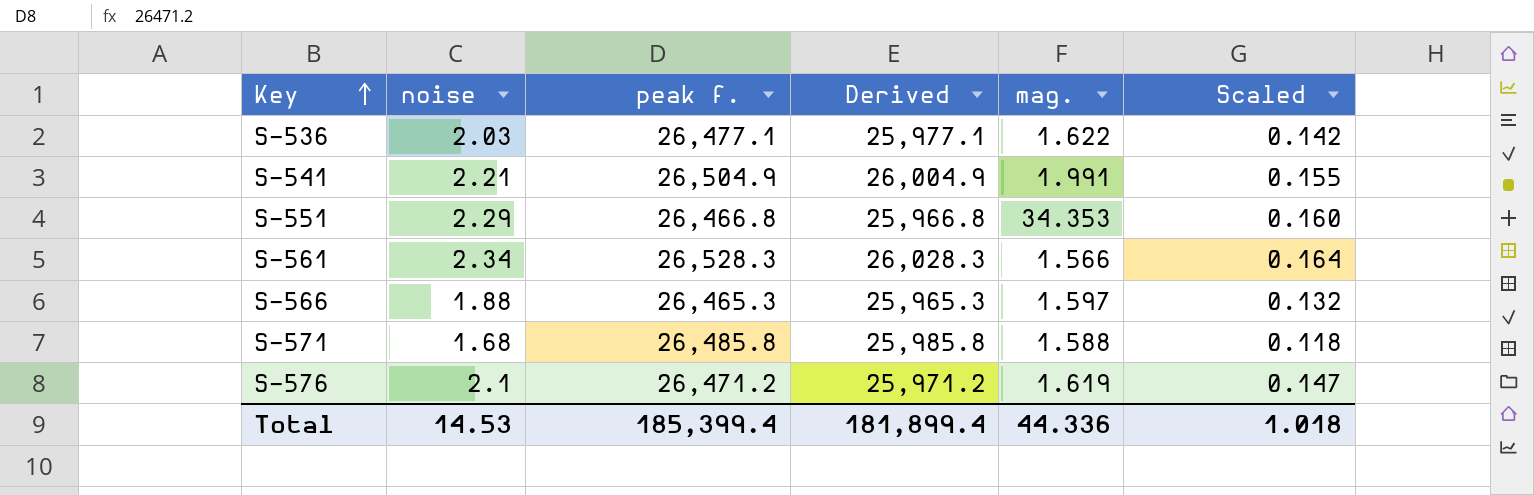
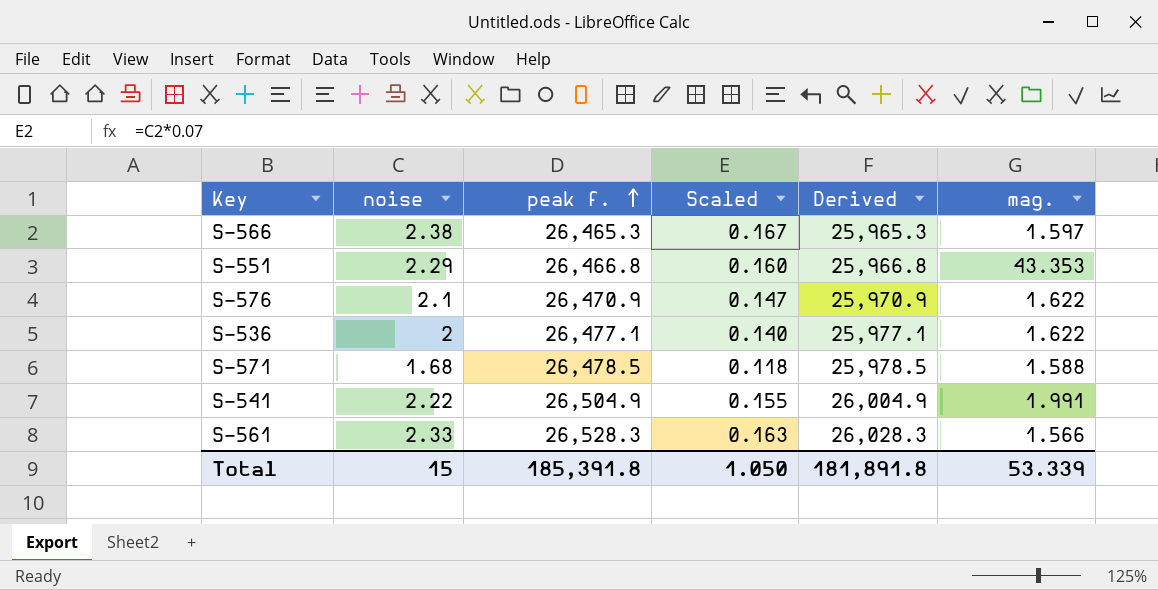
row order: Key ascending -> peak f. ascending
column Scaled | position: 6 -> 4
S-566 | noise: 1.88 -> 2.38
S-566 | Scaled: 0.132 -> 0.167
S-551 | mag.: 34.353 -> 43.353
S-576 | peak f.: 26,471.2 -> 26,470.9
S-576 | Derived: 25,971.2 -> 25,970.9
S-576 | mag.: 1.619 -> 1.622
S-536 | noise: 2.03 -> 2
S-536 | Scaled: 0.142 -> 0.140
S-571 | peak f.: 26,485.8 -> 26,478.5
S-571 | Derived: 25,985.8 -> 25,978.5
S-541 | noise: 2.21 -> 2.22
S-561 | noise: 2.34 -> 2.33
S-561 | Scaled: 0.164 -> 0.163
Total | noise: 14.53 -> 15
Total | peak f.: 185,399.4 -> 185,391.8
Total | Scaled: 1.018 -> 1.050
Total | Derived: 181,899.4 -> 181,891.8
Total | mag.: 44.336 -> 53.339

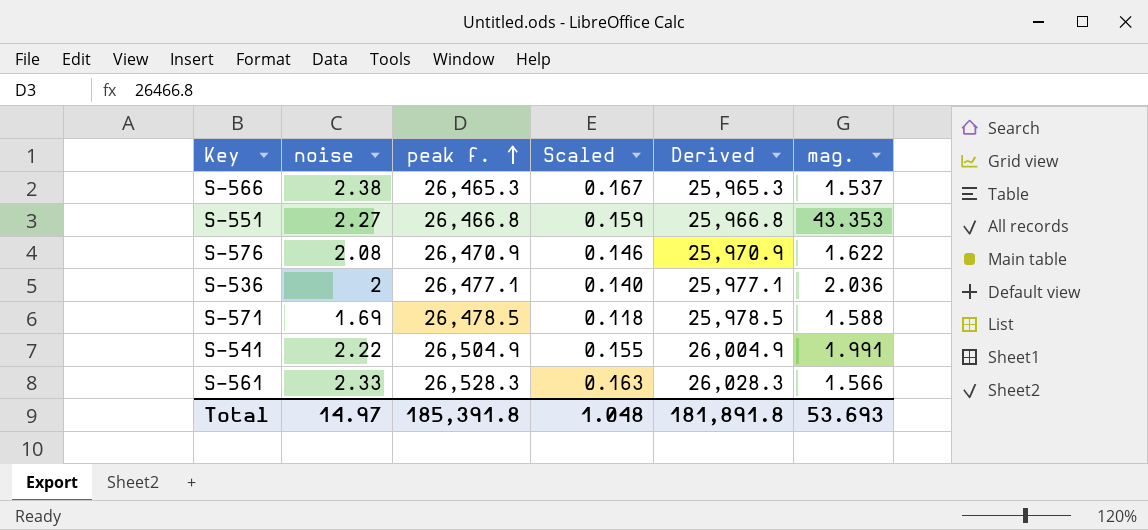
S-566 | mag.: 1.597 -> 1.537
S-551 | noise: 2.29 -> 2.27
S-551 | Scaled: 0.160 -> 0.159
S-576 | noise: 2.1 -> 2.08
S-576 | Scaled: 0.147 -> 0.146
S-536 | mag.: 1.622 -> 2.036
S-571 | noise: 1.68 -> 1.69
Total | noise: 15 -> 14.97
Total | Scaled: 1.050 -> 1.048
Total | mag.: 53.339 -> 53.693

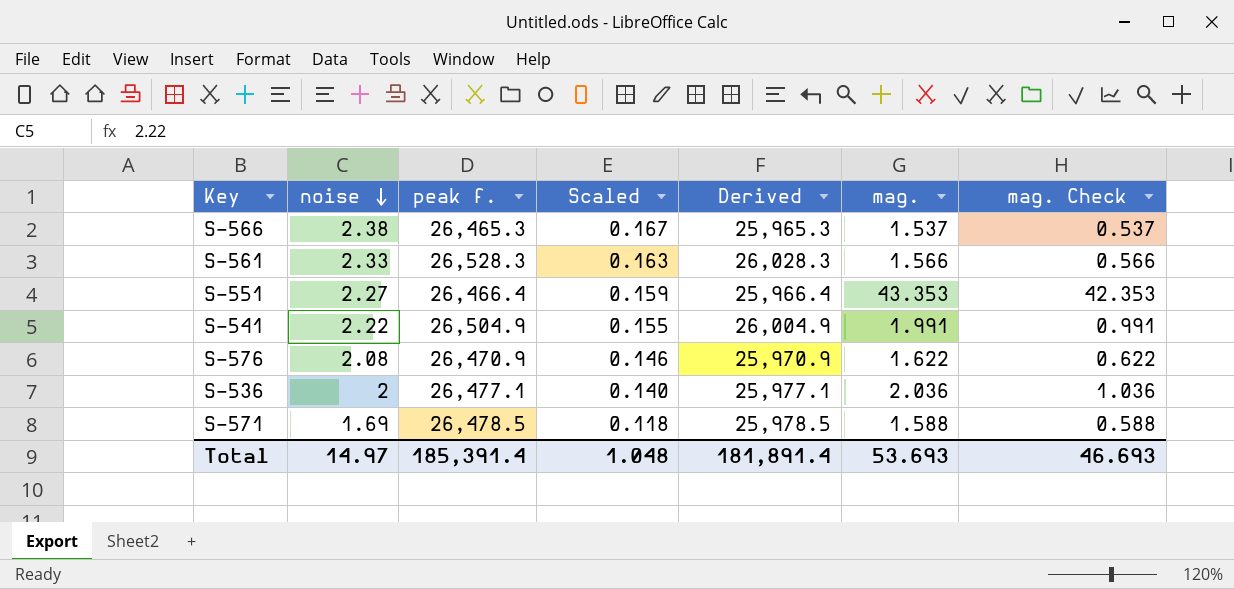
row order: peak f. ascending -> noise descending
column mag. Check | formula: none -> [mag.] - 1
S-551 | peak f.: 26,466.8 -> 26,466.4
S-551 | Derived: 25,966.8 -> 25,966.4
Total | peak f.: 185,391.8 -> 185,391.4
Total | Derived: 181,891.8 -> 181,891.4

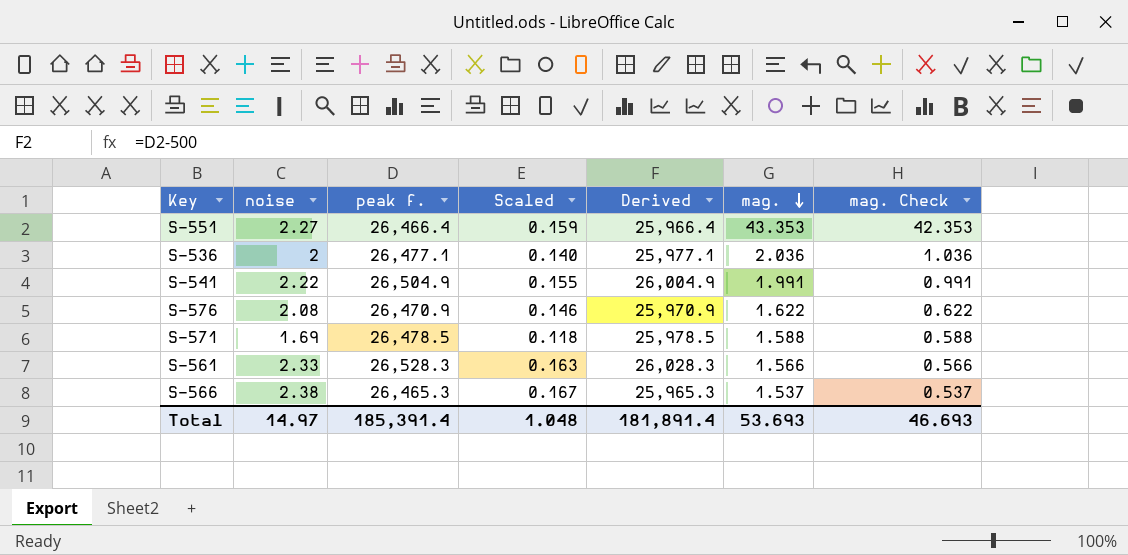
row order: noise descending -> mag. descending

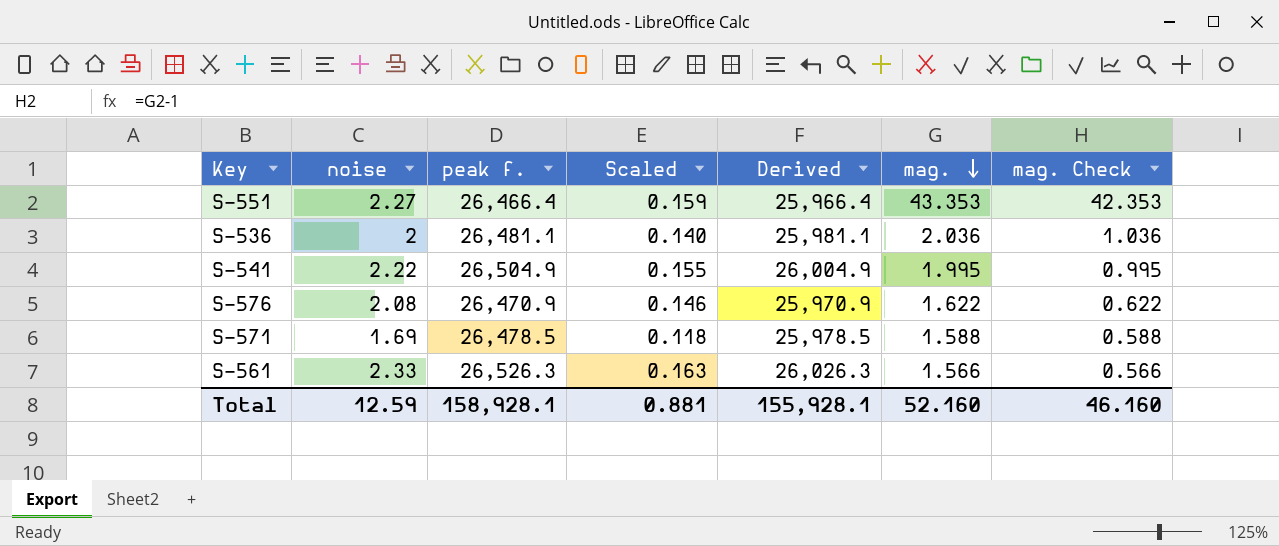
row S-566: 2.38 | 26,465.3 | 0.167 | 25,965.3 | 1.537 | 0.537 -> none
S-536 | peak f.: 26,477.1 -> 26,481.1
S-536 | Derived: 25,977.1 -> 25,981.1
S-541 | mag.: 1.991 -> 1.995
S-541 | mag. Check: 0.991 -> 0.995
S-561 | peak f.: 26,528.3 -> 26,526.3
S-561 | Derived: 26,028.3 -> 26,026.3
Total | noise: 14.97 -> 12.59
Total | peak f.: 185,391.4 -> 158,928.1
Total | Scaled: 1.048 -> 0.881
Total | Derived: 181,891.4 -> 155,928.1
Total | mag.: 53.693 -> 52.160
Total | mag. Check: 46.693 -> 46.160

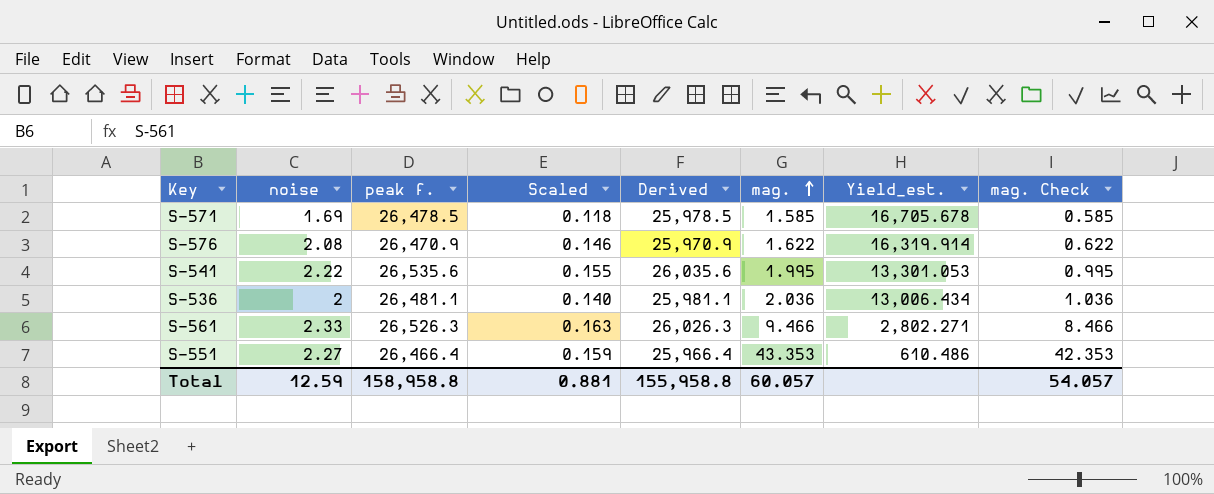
row order: mag. descending -> mag. ascending
column Yield_est. | formula: none -> [peak f.] / [mag.]
S-571 | mag.: 1.588 -> 1.585
S-571 | mag. Check: 0.588 -> 0.585
S-541 | peak f.: 26,504.9 -> 26,535.6
S-541 | Derived: 26,004.9 -> 26,035.6
S-561 | mag.: 1.566 -> 9.466
S-561 | mag. Check: 0.566 -> 8.466
Total | peak f.: 158,928.1 -> 158,958.8
Total | Derived: 155,928.1 -> 155,958.8
Total | mag.: 52.160 -> 60.057
Total | mag. Check: 46.160 -> 54.057

